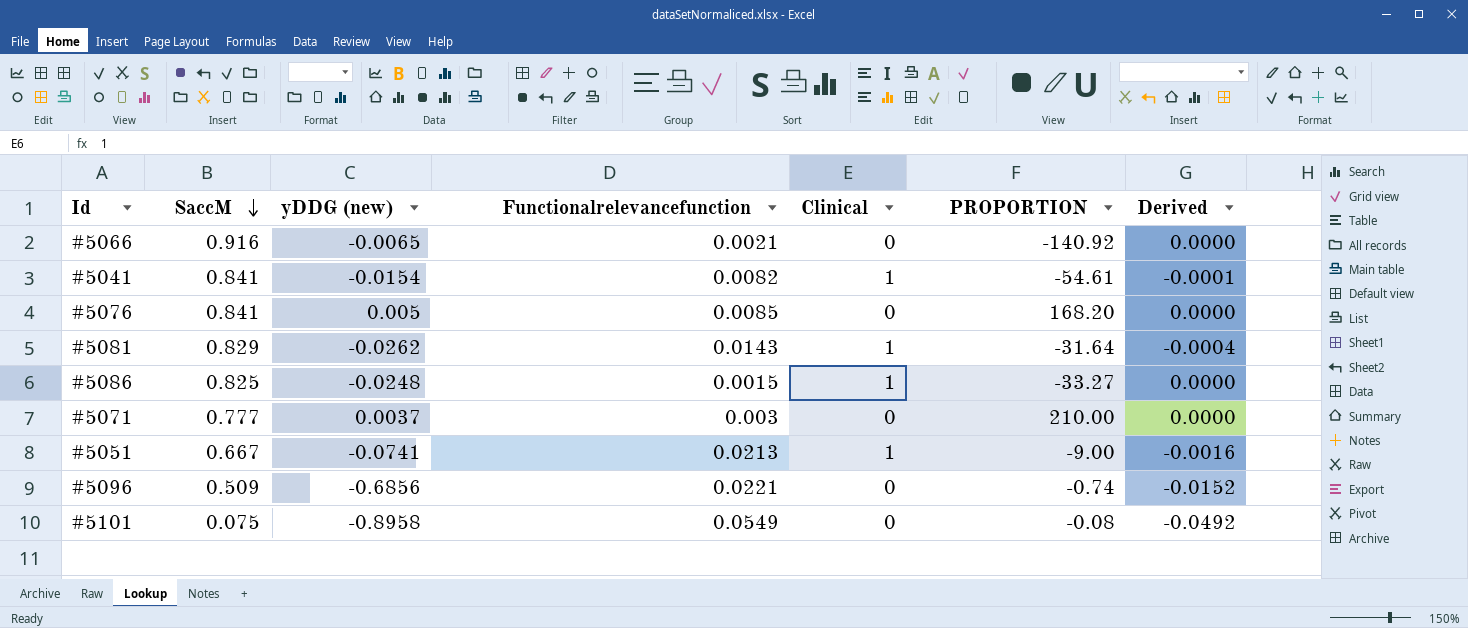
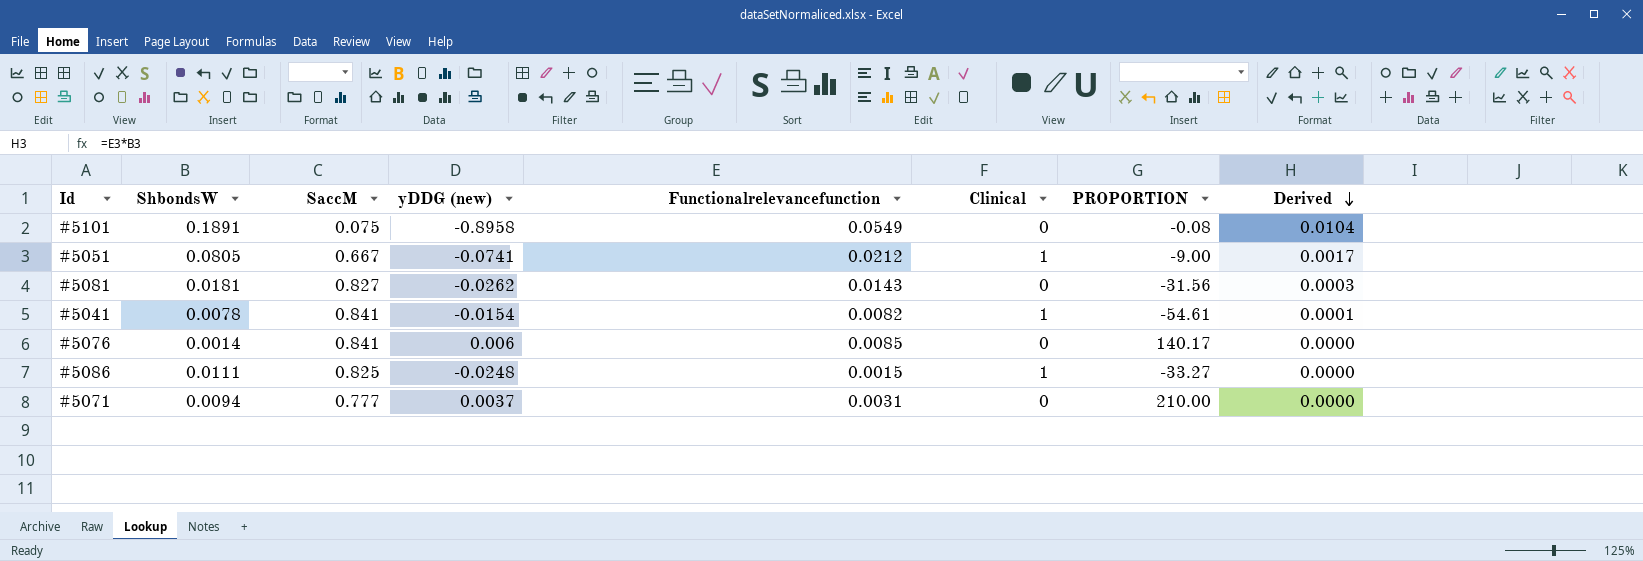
row order: SaccM descending -> Derived descending
column ShbondsW | position: none -> 2
column Derived | formula: [yDDG (new)] * [Functionalrelevancefunction] -> [ShbondsW] * [Functionalrelevancefunction]
row #5066: 0.916 | -0.0065 | 0.0021 | 0 | -140.92 | 0.0000 -> none
row #5096: 0.509 | -0.6856 | 0.0221 | 0 | -0.74 | -0.0152 -> none
#5051 | Functionalrelevancefunction: 0.0213 -> 0.0212
#5081 | SaccM: 0.829 -> 0.827
#5081 | Clinical: 1 -> 0
#5081 | PROPORTION: -31.64 -> -31.56
#5076 | yDDG (new): 0.005 -> 0.006
#5076 | PROPORTION: 168.20 -> 140.17
#5071 | Functionalrelevancefunction: 0.003 -> 0.0031

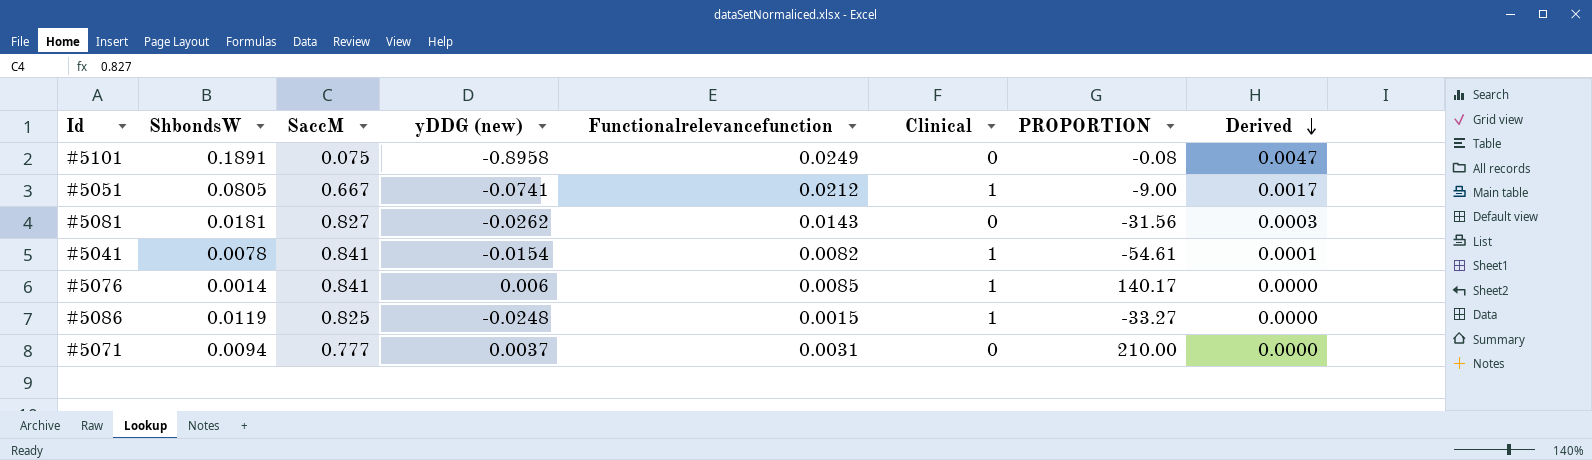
#5101 | Functionalrelevancefunction: 0.0549 -> 0.0249
#5101 | Derived: 0.0104 -> 0.0047
#5076 | Clinical: 0 -> 1
#5086 | ShbondsW: 0.0111 -> 0.0119

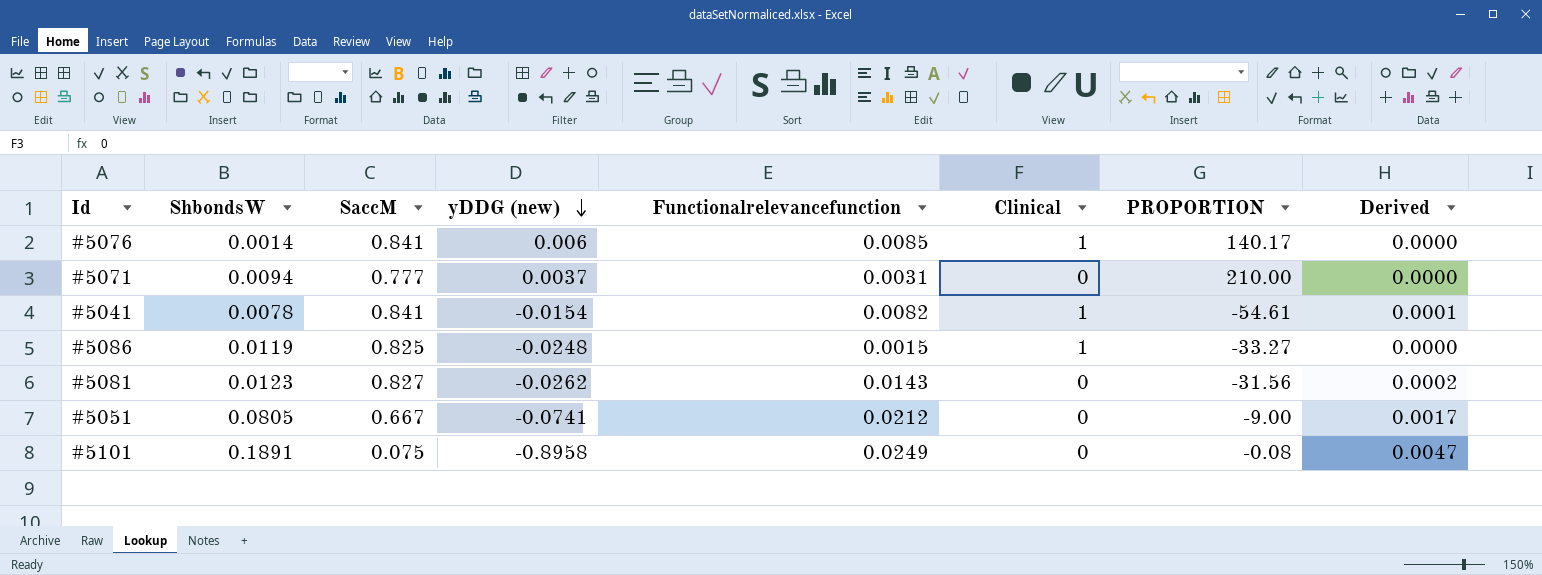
row order: Derived descending -> yDDG (new) descending
#5081 | ShbondsW: 0.0181 -> 0.0123
#5081 | Derived: 0.0003 -> 0.0002
#5051 | Clinical: 1 -> 0

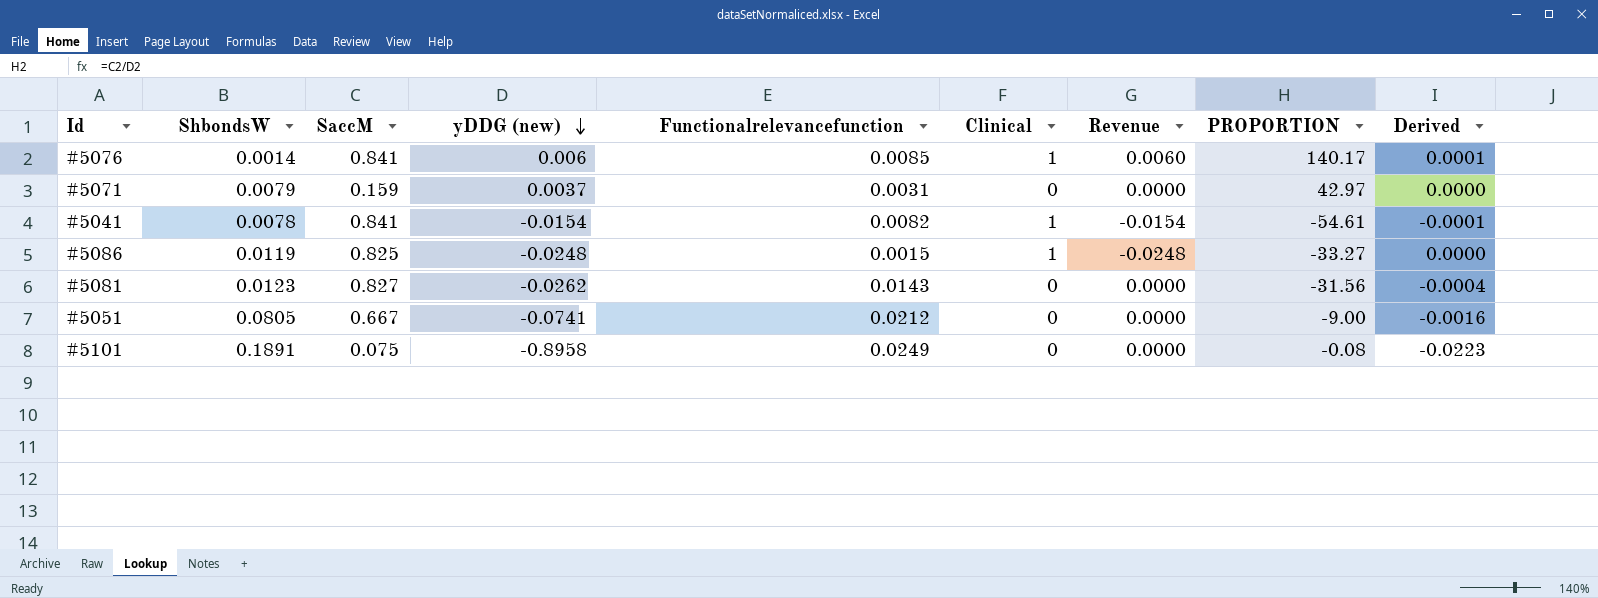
column Revenue | formula: none -> [yDDG (new)] * [Clinical]
column Derived | formula: [ShbondsW] * [Functionalrelevancefunction] -> [yDDG (new)] * [Functionalrelevancefunction]
#5071 | ShbondsW: 0.0094 -> 0.0079
#5071 | SaccM: 0.777 -> 0.159
#5071 | PROPORTION: 210.00 -> 42.97

